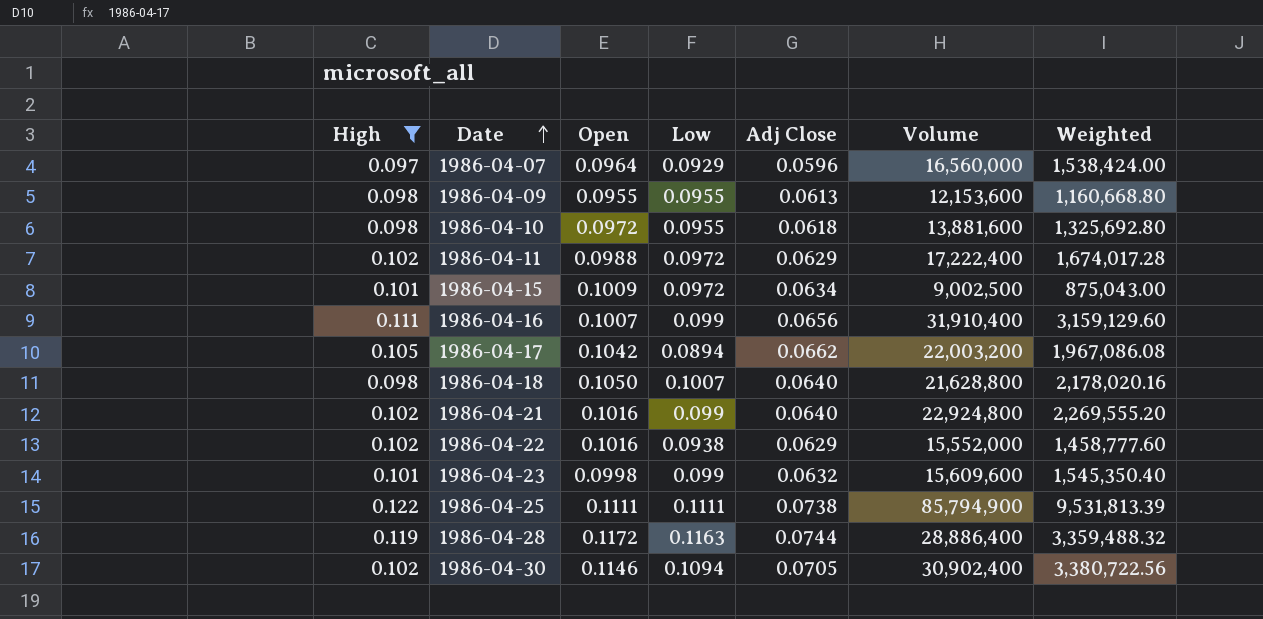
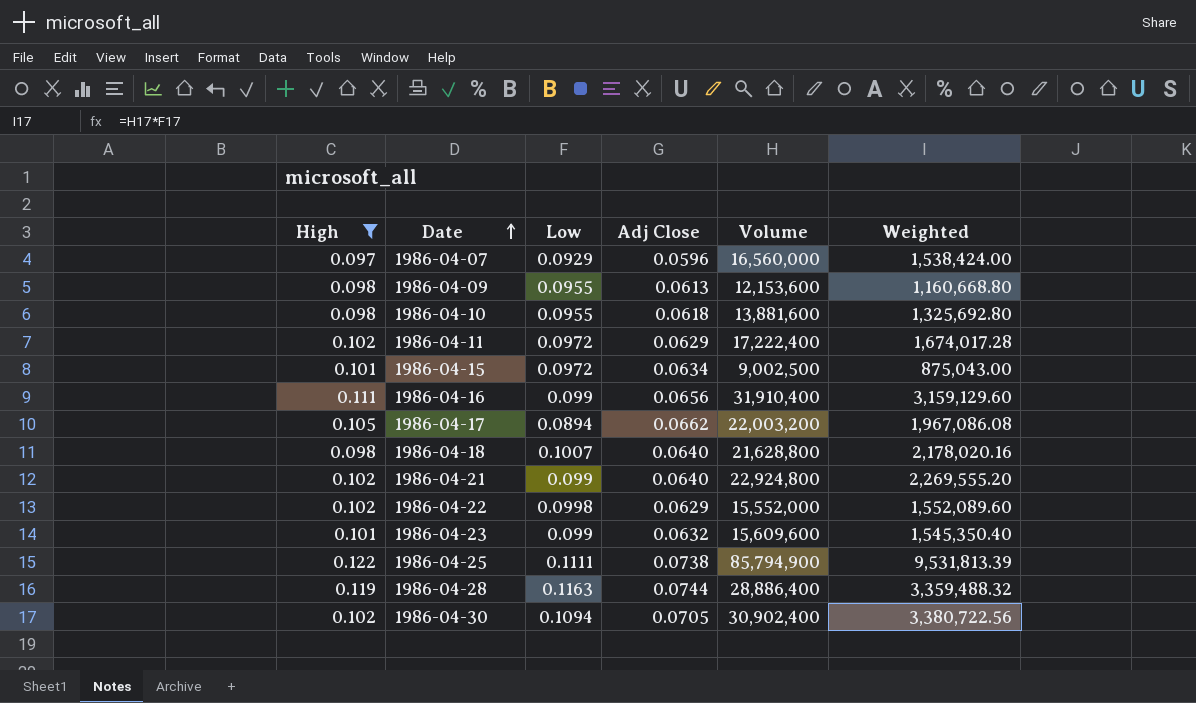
column Open | position: 3 -> none
1986-04-22 | Low: 0.0938 -> 0.0998
1986-04-22 | Weighted: 1,458,777.60 -> 1,552,089.60

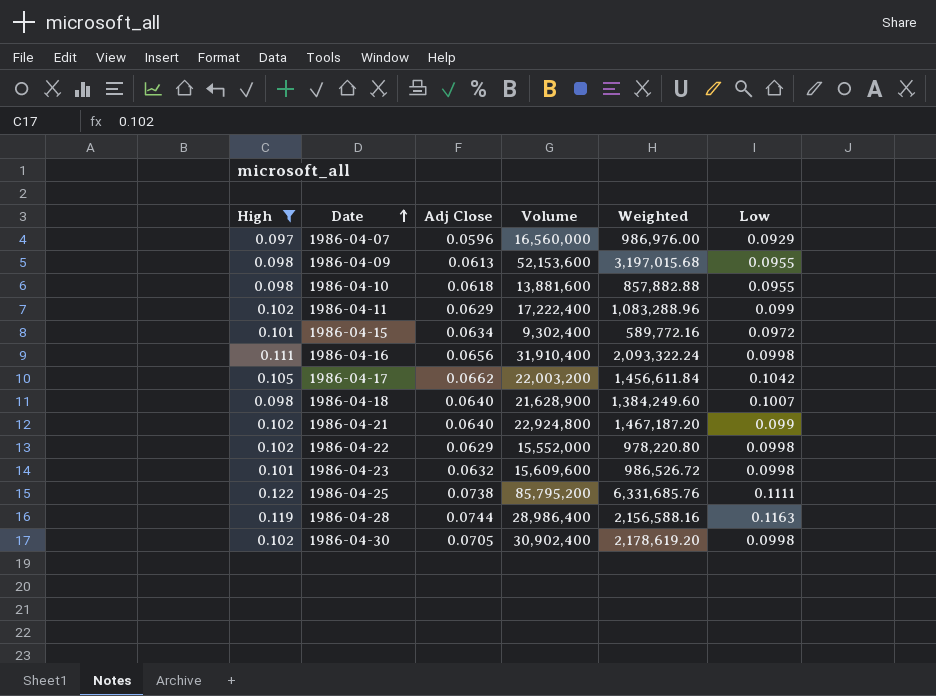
column Weighted | formula: [Low] * [Volume] -> [Adj Close] * [Volume]
column Low | position: 3 -> 6
1986-04-09 | Volume: 12,153,600 -> 52,153,600
1986-04-11 | Low: 0.0972 -> 0.099
1986-04-15 | Volume: 9,002,500 -> 9,302,400
1986-04-16 | Low: 0.099 -> 0.0998
1986-04-17 | Low: 0.0894 -> 0.1042
1986-04-18 | Volume: 21,628,800 -> 21,628,900
1986-04-23 | Low: 0.099 -> 0.0998
1986-04-25 | Volume: 85,794,900 -> 85,795,200
1986-04-28 | Volume: 28,886,400 -> 28,986,400
1986-04-30 | Low: 0.1094 -> 0.0998

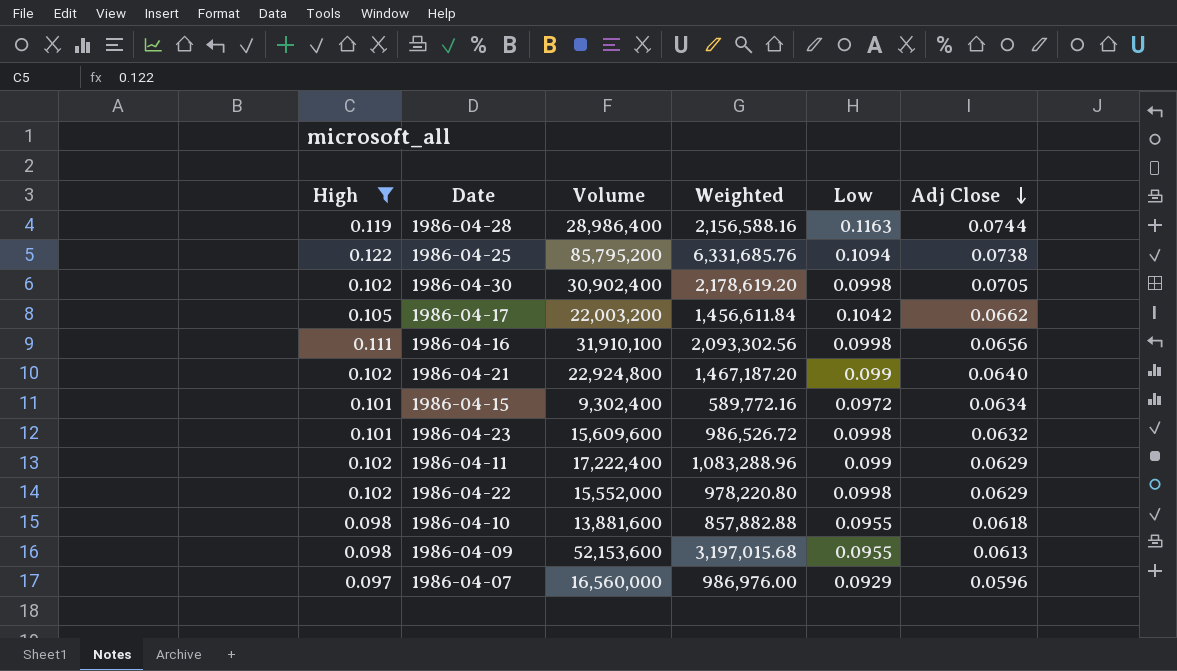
row order: Date ascending -> Adj Close descending
column Adj Close | position: 3 -> 6
row 1986-04-18: 0.098 | 0.0640 | 21,628,900 | 1,384,249.60 | 0.1007 -> none
1986-04-25 | Low: 0.1111 -> 0.1094
1986-04-16 | Volume: 31,910,400 -> 31,910,100
1986-04-16 | Weighted: 2,093,322.24 -> 2,093,302.56

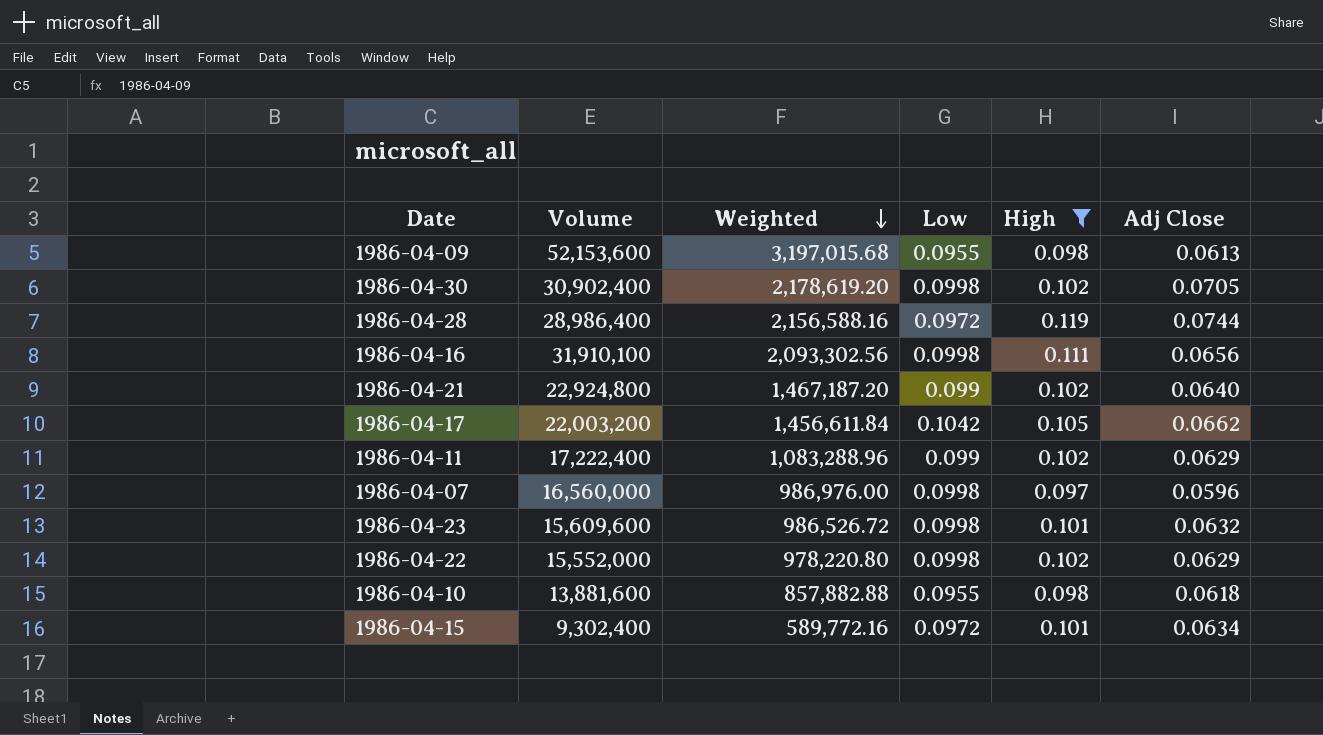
row order: Adj Close descending -> Weighted descending
column High | position: 1 -> 5
row 1986-04-25: 0.122 | 85,795,200 | 6,331,685.76 | 0.1094 | 0.0738 -> none
1986-04-28 | Low: 0.1163 -> 0.0972
1986-04-07 | Low: 0.0929 -> 0.0998

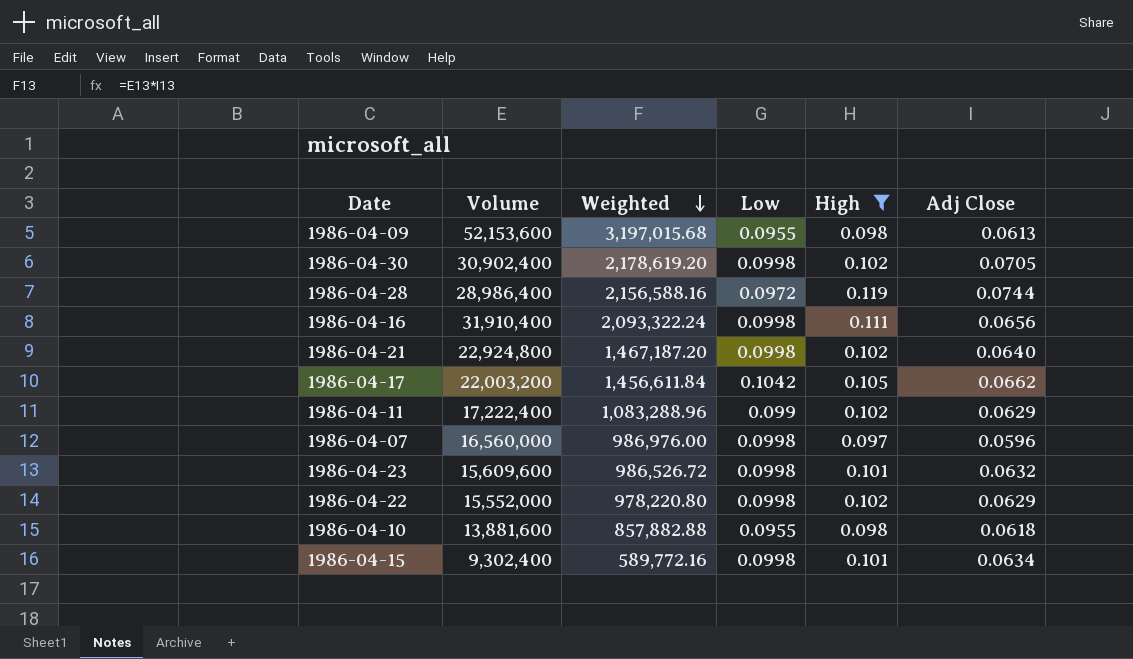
1986-04-16 | Volume: 31,910,100 -> 31,910,400
1986-04-16 | Weighted: 2,093,302.56 -> 2,093,322.24
1986-04-21 | Low: 0.099 -> 0.0998
1986-04-15 | Low: 0.0972 -> 0.0998

